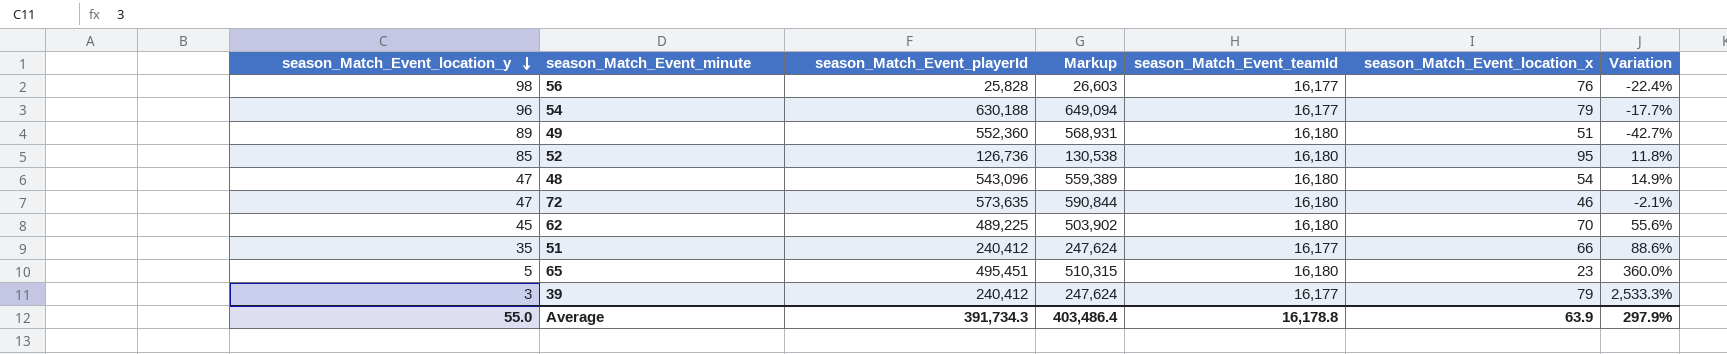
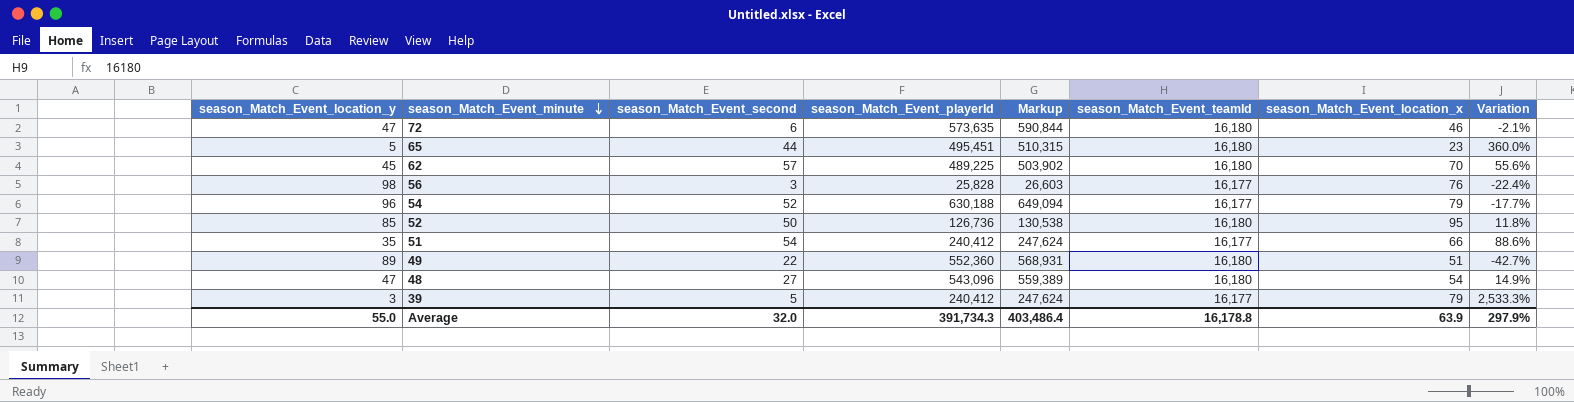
row order: season_Match_Event_location_y descending -> season_Match_Event_minute descending
column season_Match_Event_second | position: none -> 3

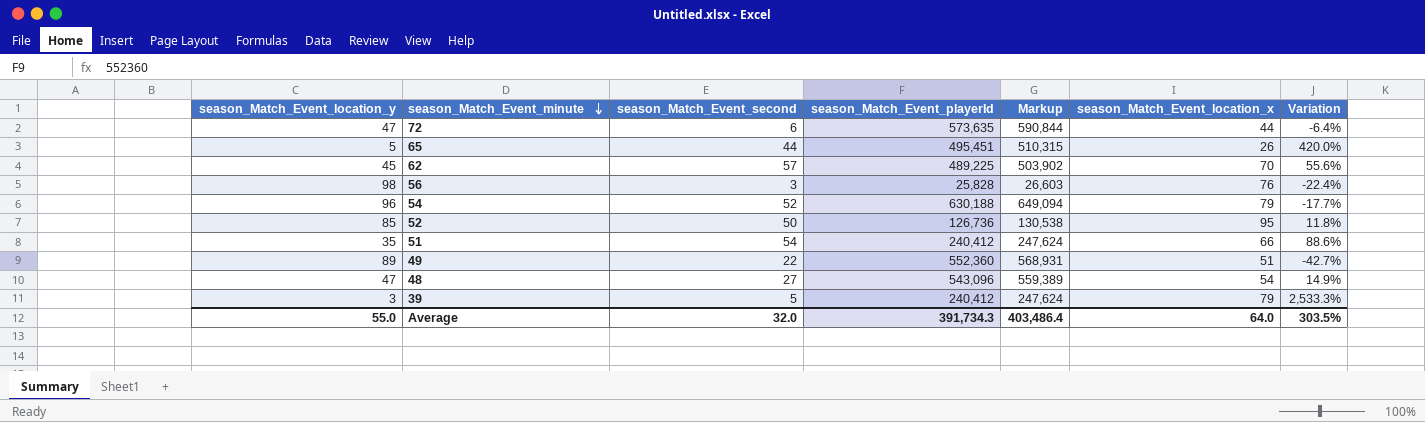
column season_Match_Event_teamId | position: 6 -> none
72 | season_Match_Event_location_x: 46 -> 44
72 | Variation: -2.1% -> -6.4%
65 | season_Match_Event_location_x: 23 -> 26
65 | Variation: 360.0% -> 420.0%
Average | season_Match_Event_location_x: 63.9 -> 64.0
Average | Variation: 297.9% -> 303.5%

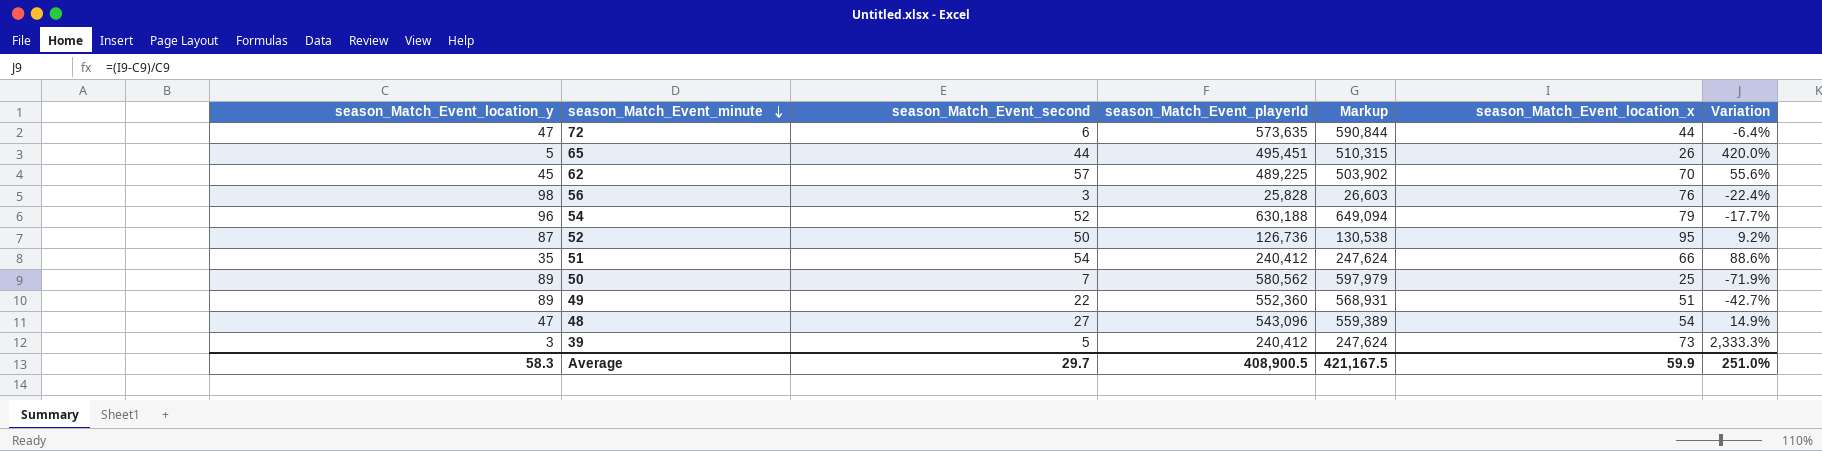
52 | season_Match_Event_location_y: 85 -> 87
52 | Variation: 11.8% -> 9.2%
row 50: none -> 89 | 7 | 580,562 | 597,979 | 25 | -71.9%
39 | season_Match_Event_location_x: 79 -> 73
39 | Variation: 2,533.3% -> 2,333.3%
Average | season_Match_Event_location_y: 55.0 -> 58.3
Average | season_Match_Event_second: 32.0 -> 29.7
Average | season_Match_Event_playerId: 391,734.3 -> 408,900.5
Average | Markup: 403,486.4 -> 421,167.5
Average | season_Match_Event_location_x: 64.0 -> 59.9
Average | Variation: 303.5% -> 251.0%

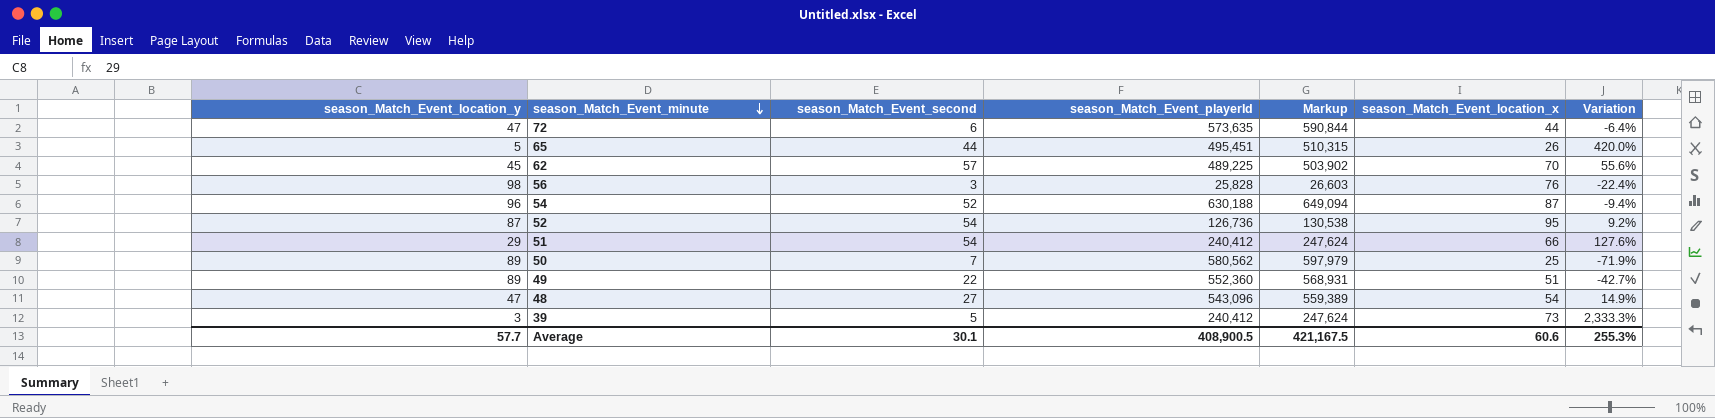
54 | season_Match_Event_location_x: 79 -> 87
54 | Variation: -17.7% -> -9.4%
52 | season_Match_Event_second: 50 -> 54
51 | season_Match_Event_location_y: 35 -> 29
51 | Variation: 88.6% -> 127.6%
Average | season_Match_Event_location_y: 58.3 -> 57.7
Average | season_Match_Event_second: 29.7 -> 30.1
Average | season_Match_Event_location_x: 59.9 -> 60.6
Average | Variation: 251.0% -> 255.3%

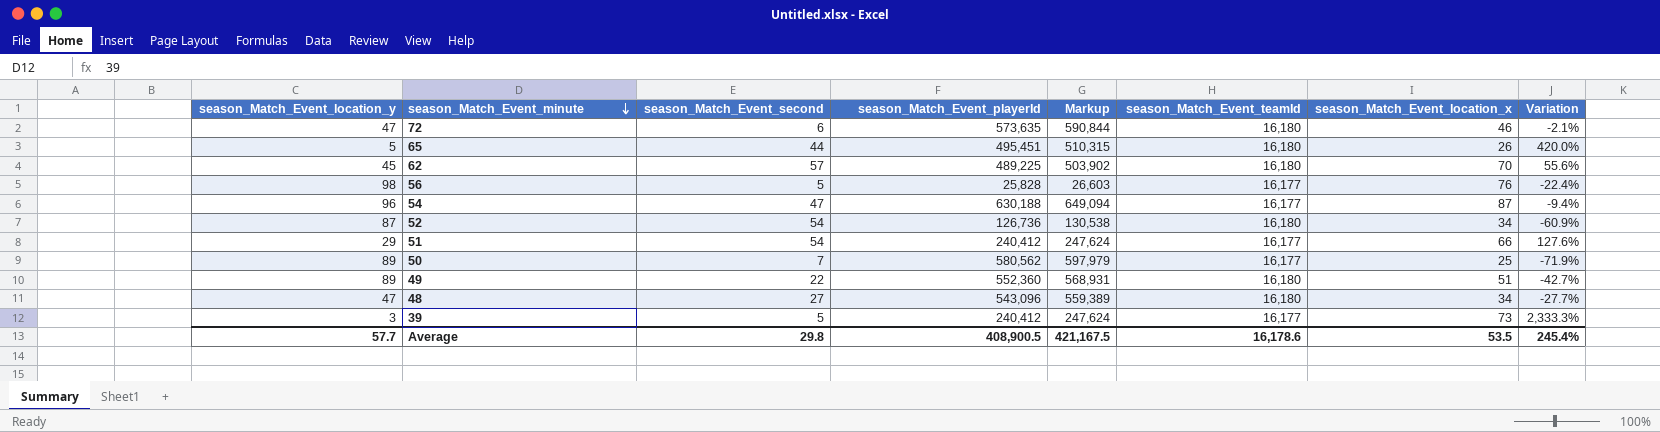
column season_Match_Event_teamId | position: none -> 6
72 | season_Match_Event_location_x: 44 -> 46
72 | Variation: -6.4% -> -2.1%
56 | season_Match_Event_second: 3 -> 5
54 | season_Match_Event_second: 52 -> 47
52 | season_Match_Event_location_x: 95 -> 34
52 | Variation: 9.2% -> -60.9%
48 | season_Match_Event_location_x: 54 -> 34
48 | Variation: 14.9% -> -27.7%
Average | season_Match_Event_second: 30.1 -> 29.8
Average | season_Match_Event_location_x: 60.6 -> 53.5
Average | Variation: 255.3% -> 245.4%

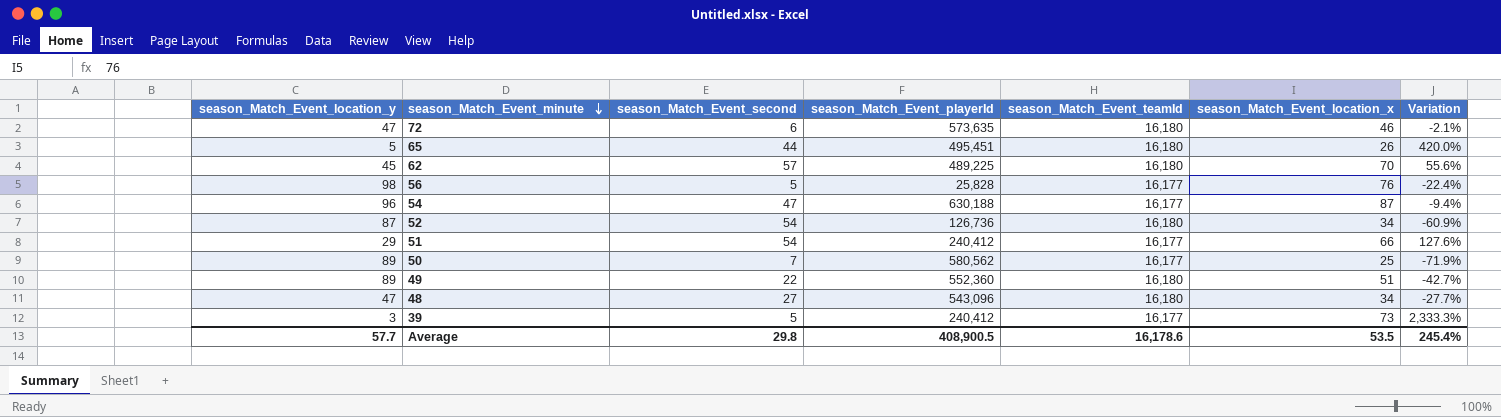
column Markup | formula: [season_Match_Event_playerId] * 1.03 -> none

